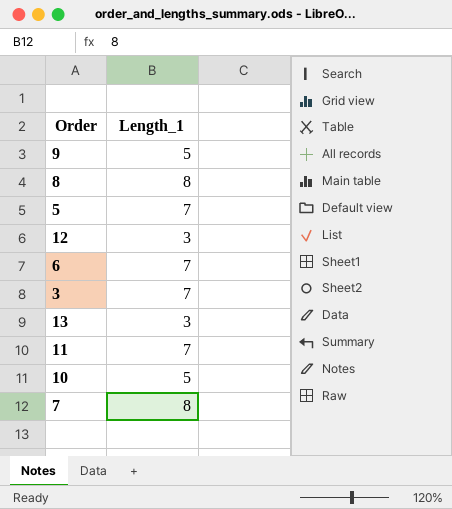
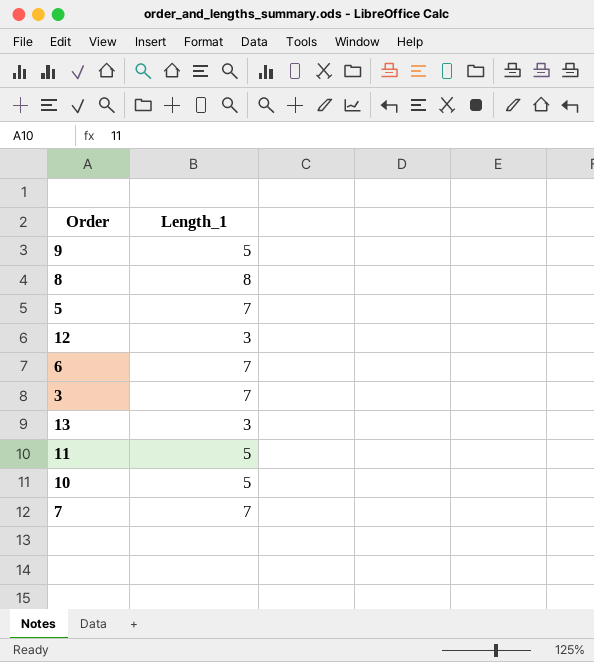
11 | Length_1: 7 -> 5
7 | Length_1: 8 -> 7

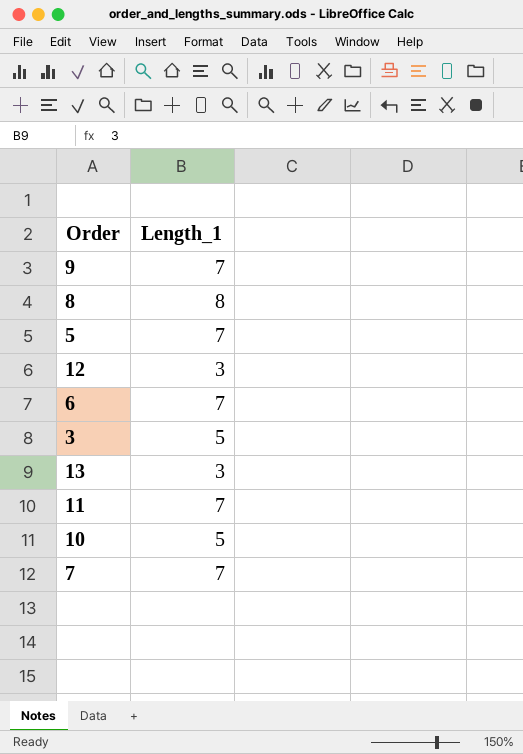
9 | Length_1: 5 -> 7
3 | Length_1: 7 -> 5
11 | Length_1: 5 -> 7

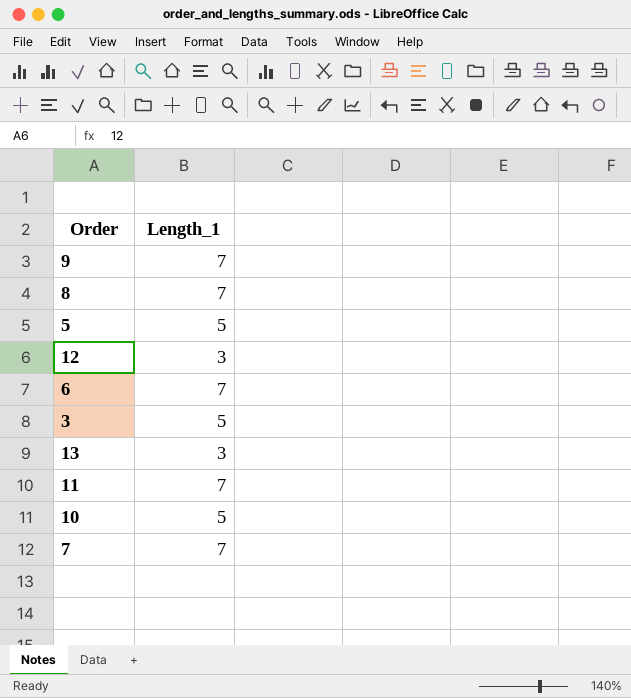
8 | Length_1: 8 -> 7
5 | Length_1: 7 -> 5

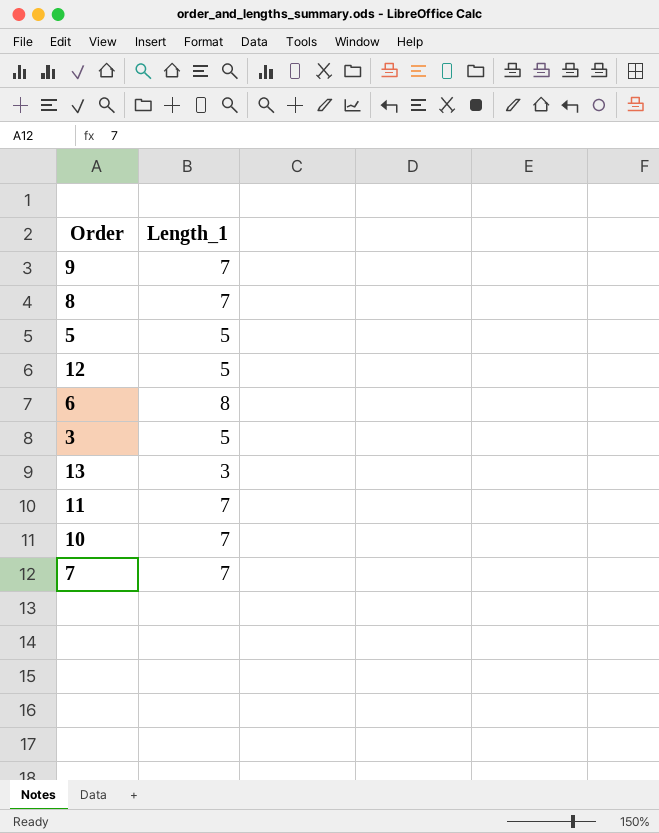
12 | Length_1: 3 -> 5
6 | Length_1: 7 -> 8
10 | Length_1: 5 -> 7

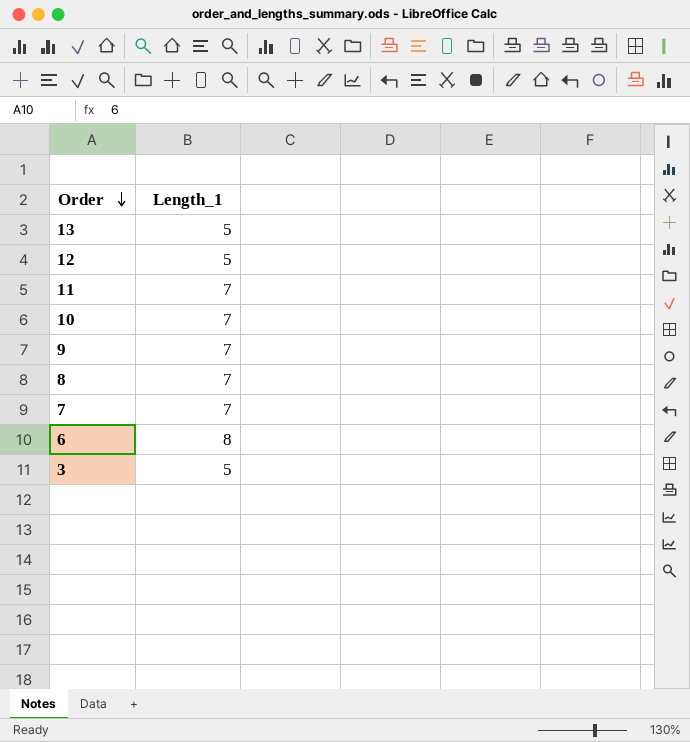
row order: none -> Order descending
row 5: 5 -> none
13 | Length_1: 3 -> 5

